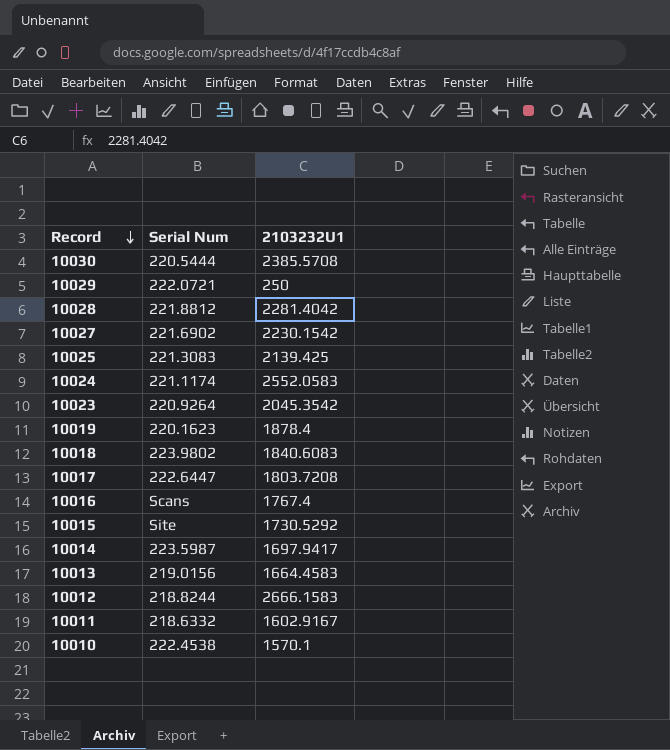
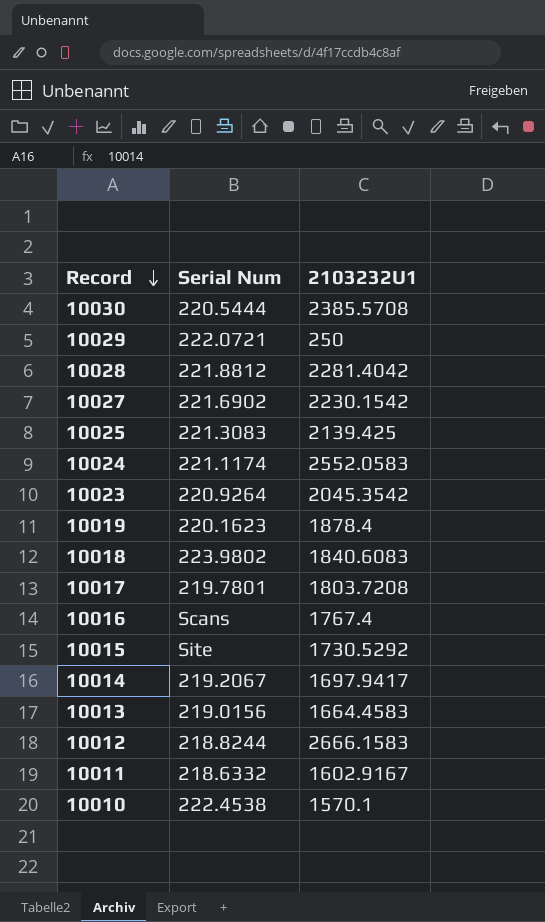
10017 | Serial Num: 222.6447 -> 219.7801
10014 | Serial Num: 223.5987 -> 219.2067

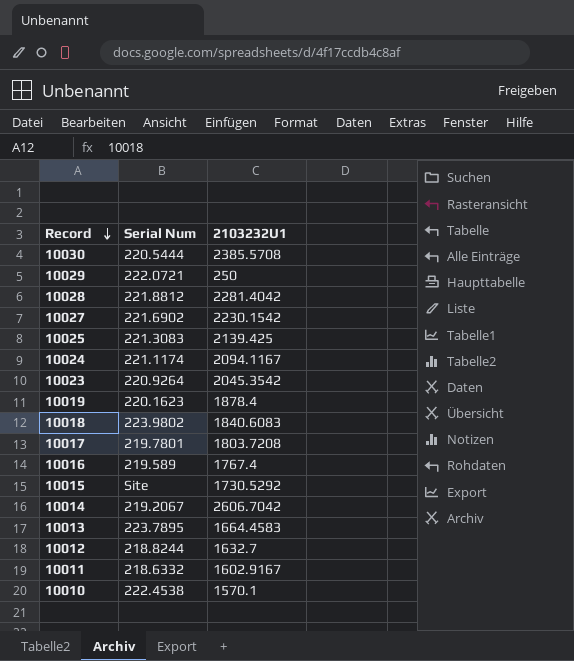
10024 | 2103232U1: 2552.0583 -> 2094.1167
10016 | Serial Num: Scans -> 219.589
10014 | 2103232U1: 1697.9417 -> 2606.7042
10013 | Serial Num: 219.0156 -> 223.7895
10012 | 2103232U1: 2666.1583 -> 1632.7

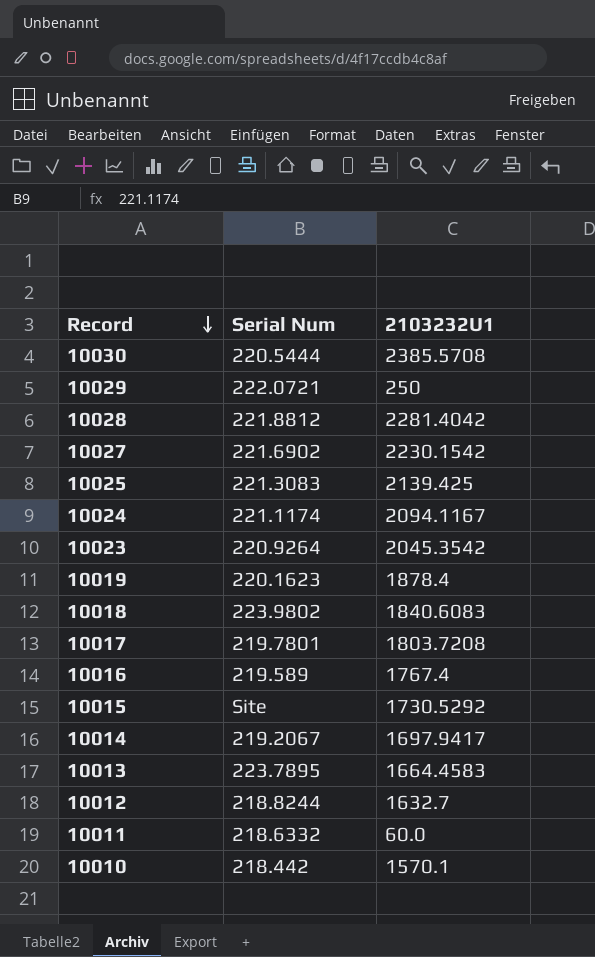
10014 | 2103232U1: 2606.7042 -> 1697.9417
10011 | 2103232U1: 1602.9167 -> 60.0
10010 | Serial Num: 222.4538 -> 218.442

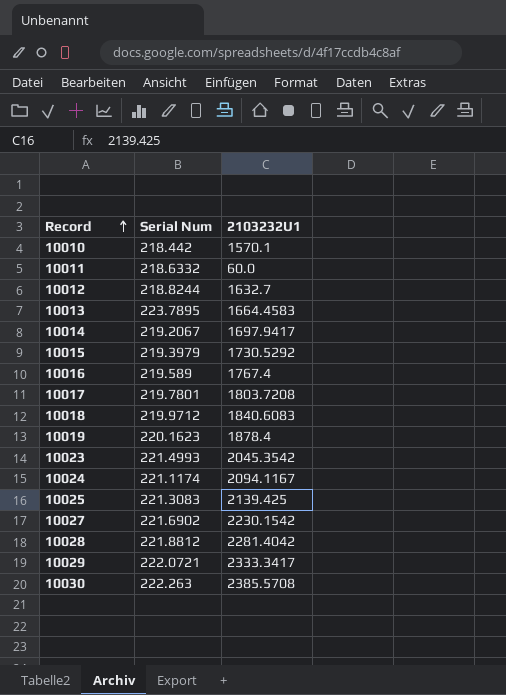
row order: Record descending -> Record ascending
10015 | Serial Num: Site -> 219.3979
10018 | Serial Num: 223.9802 -> 219.9712
10023 | Serial Num: 220.9264 -> 221.4993
10029 | 2103232U1: 250 -> 2333.3417
10030 | Serial Num: 220.5444 -> 222.263

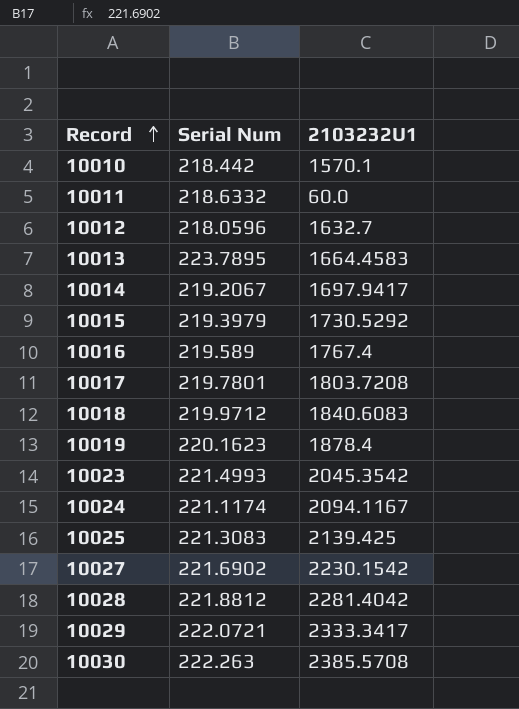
10012 | Serial Num: 218.8244 -> 218.0596

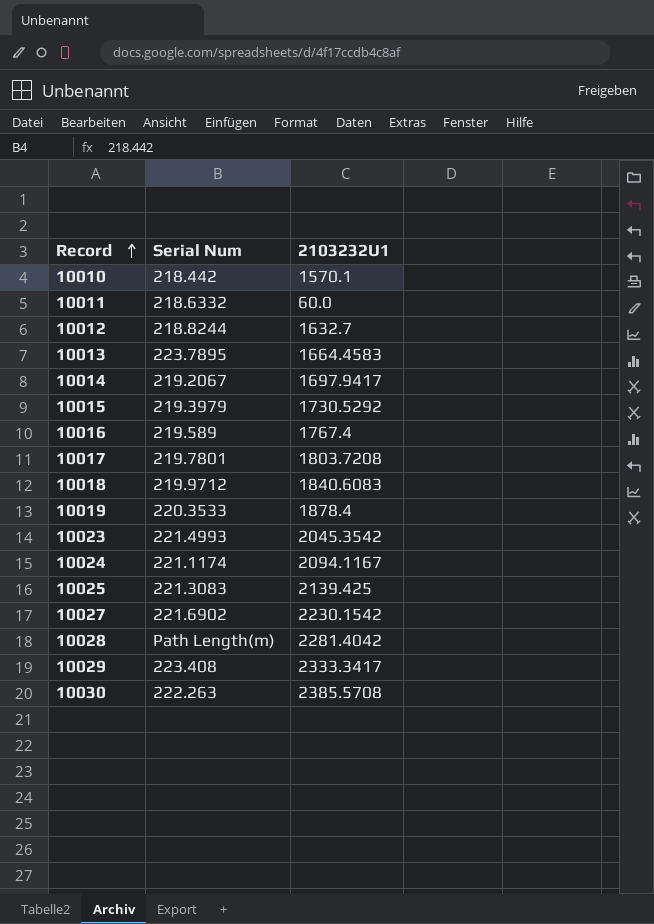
10012 | Serial Num: 218.0596 -> 218.8244
10019 | Serial Num: 220.1623 -> 220.3533
10028 | Serial Num: 221.8812 -> Path Length(m)
10029 | Serial Num: 222.0721 -> 223.408

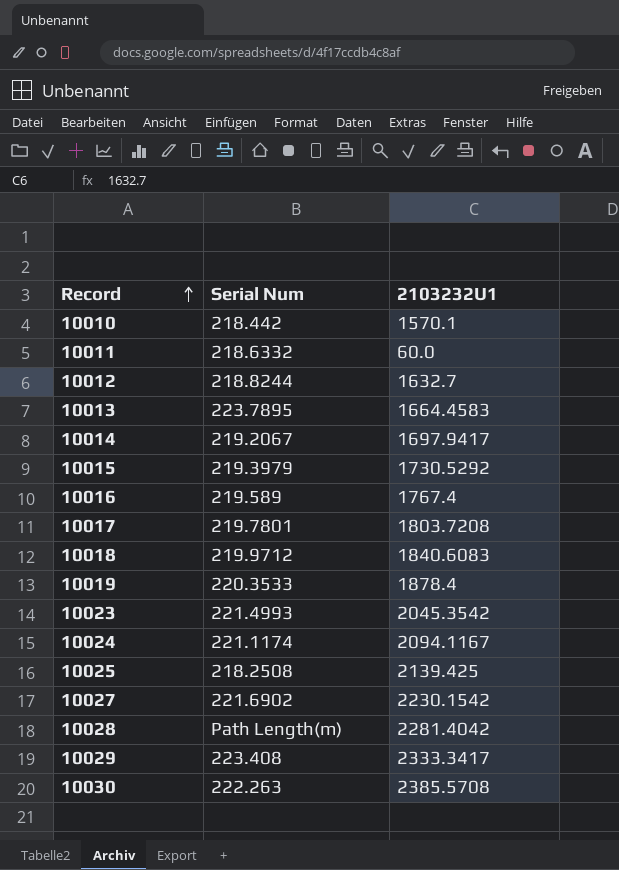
10025 | Serial Num: 221.3083 -> 218.2508

